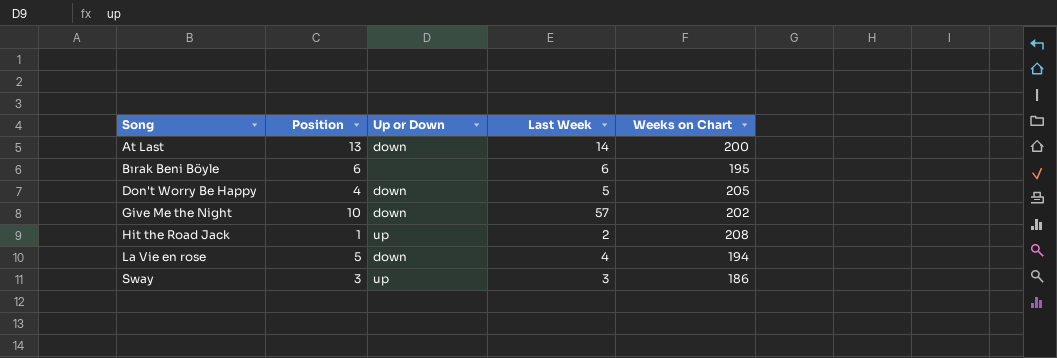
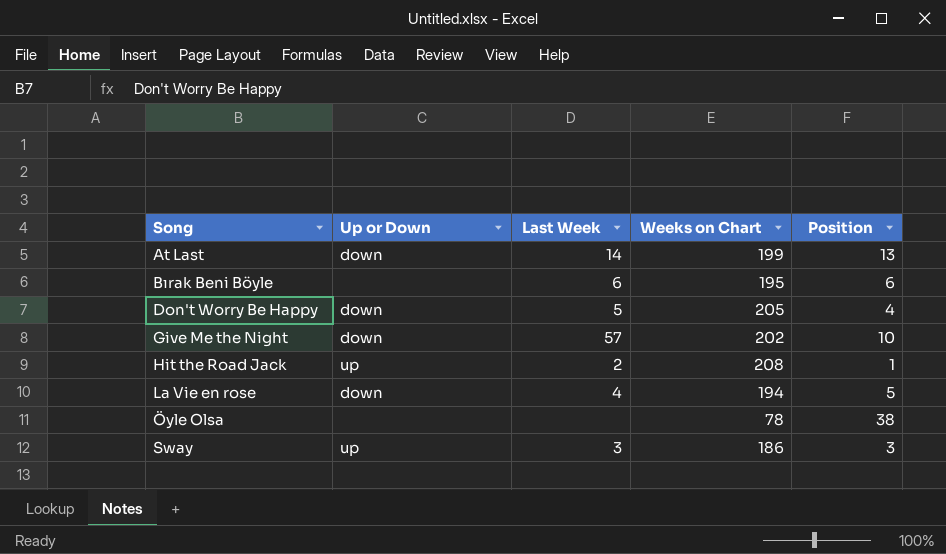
column Position | position: 2 -> 5
At Last | Weeks on Chart: 200 -> 199
row Öyle Olsa: none -> none | none | 78 | 38

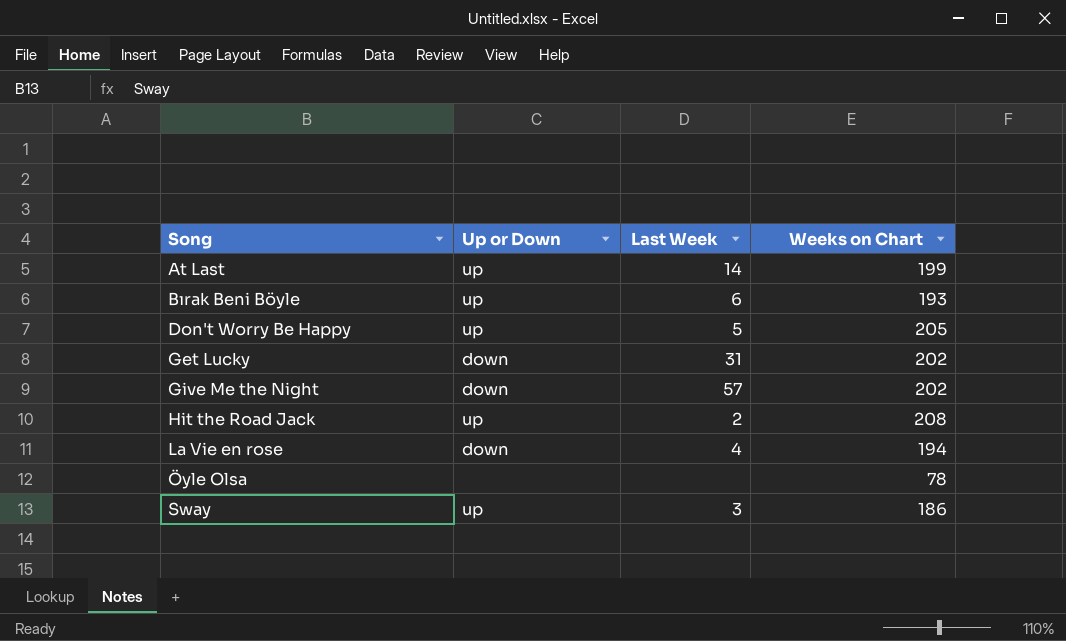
column Position | position: 5 -> none
At Last | Up or Down: down -> up
Bırak Beni Böyle | Up or Down: none -> up
Bırak Beni Böyle | Weeks on Chart: 195 -> 193
Don't Worry Be Happy | Up or Down: down -> up
row Get Lucky: none -> down | 31 | 202

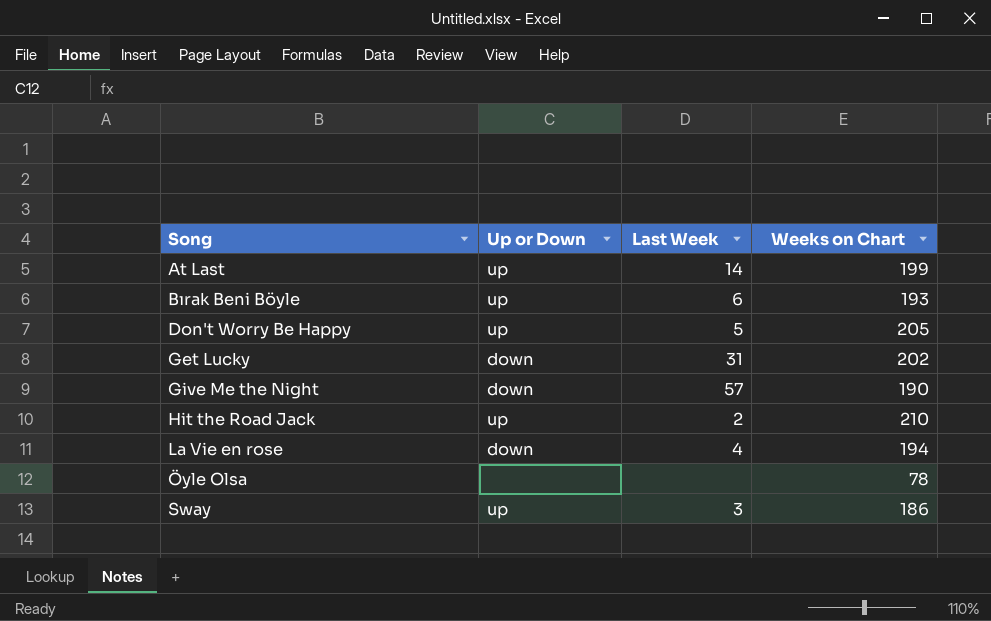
Give Me the Night | Weeks on Chart: 202 -> 190
Hit the Road Jack | Weeks on Chart: 208 -> 210

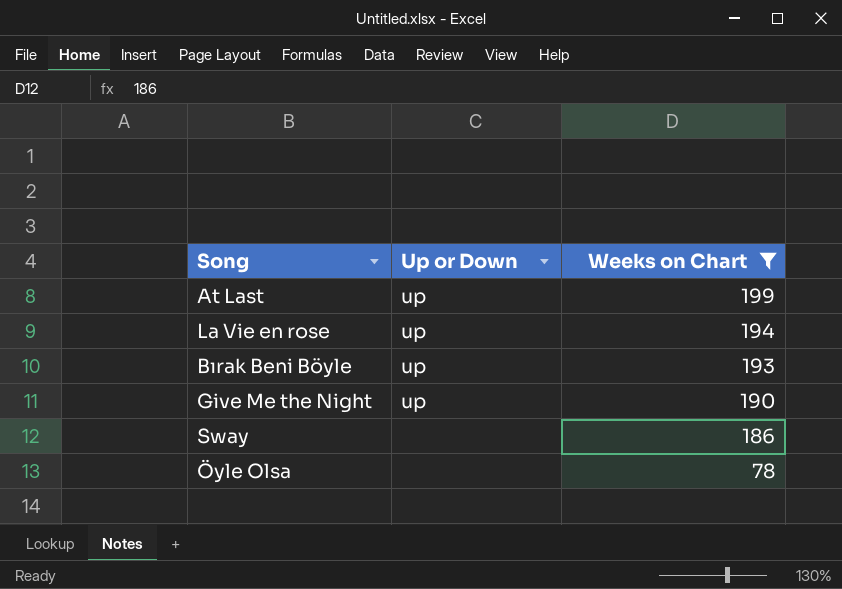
filter: none -> Weeks on Chart <= 199
row order: Song ascending -> Weeks on Chart descending
column Last Week | position: 3 -> none
La Vie en rose | Up or Down: down -> up
Give Me the Night | Up or Down: down -> up
Sway | Up or Down: up -> none

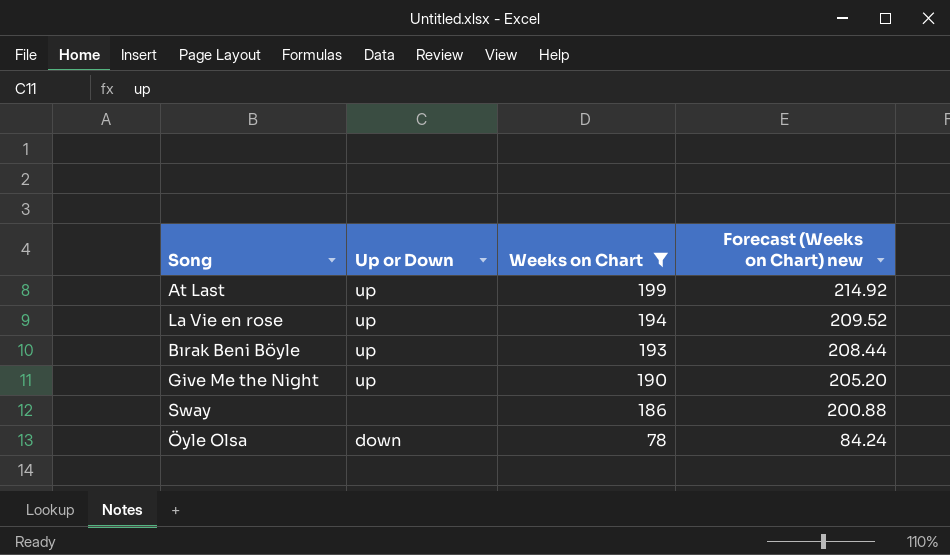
column Forecast (Weeks on Chart) new | formula: none -> [Weeks on Chart] * 1.08
Öyle Olsa | Up or Down: none -> down

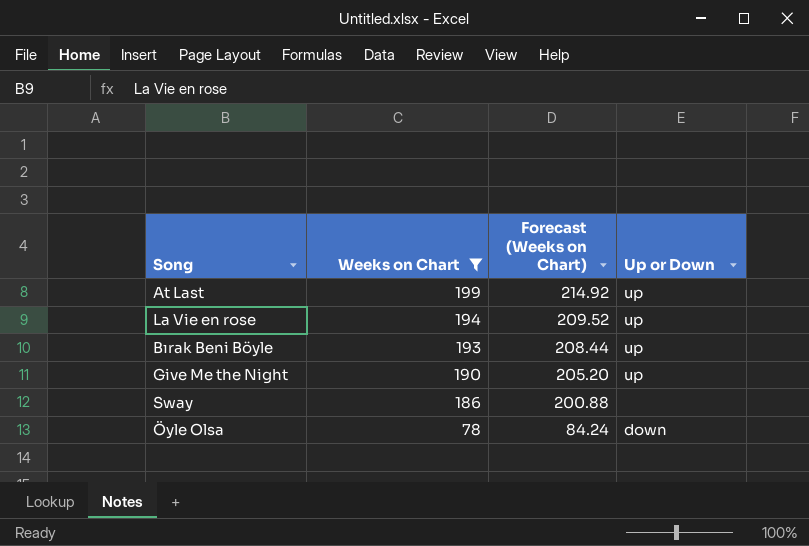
column name: Forecast (Weeks on Chart) new -> Forecast (Weeks on Chart)
column Up or Down | position: 2 -> 4

